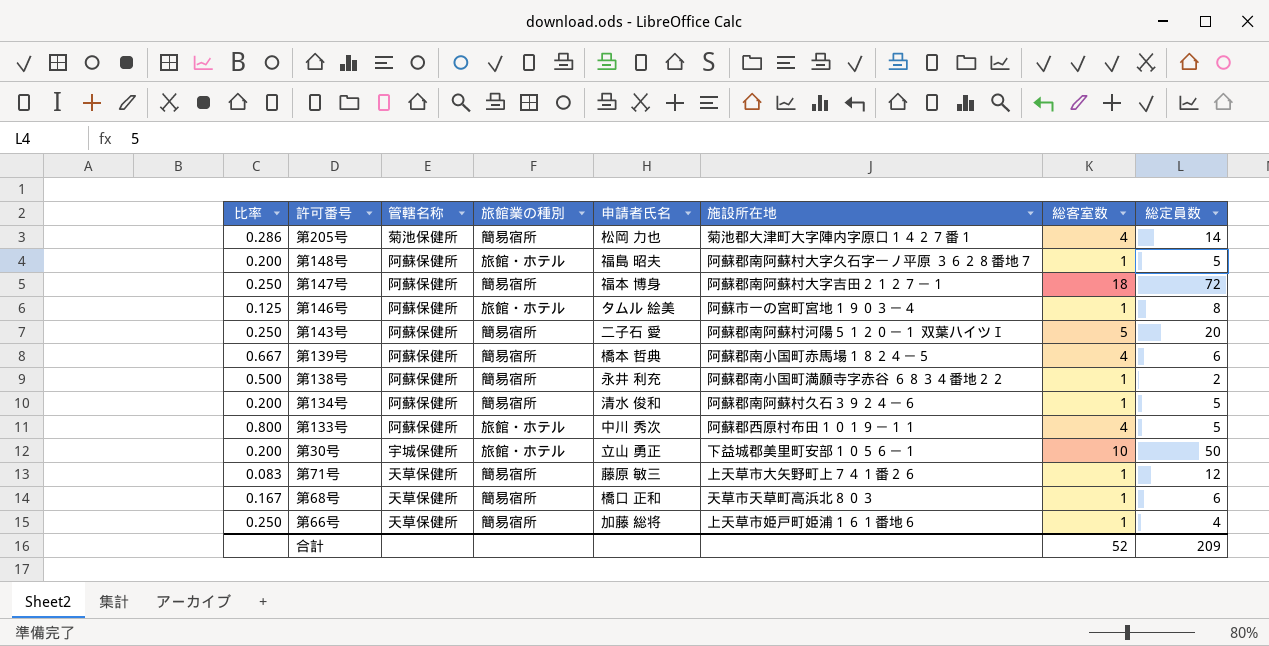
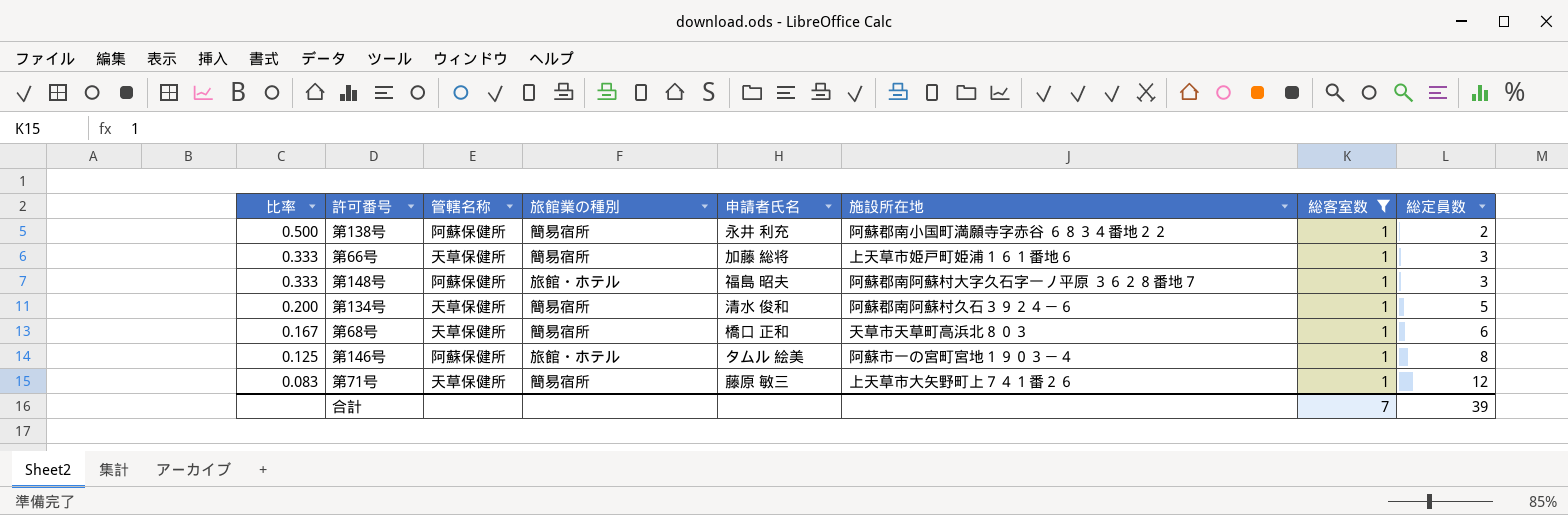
filter: none -> 総客室数 = 1
row order: none -> 比率 descending
第66号 | 比率: 0.250 -> 0.333
第66号 | 総定員数: 4 -> 3
第148号 | 比率: 0.200 -> 0.333
第148号 | 総定員数: 5 -> 3
第134号 | 管轄名称: 阿蘇保健所 -> 天草保健所
合計 | 総客室数: 52 -> 7
合計 | 総定員数: 209 -> 39

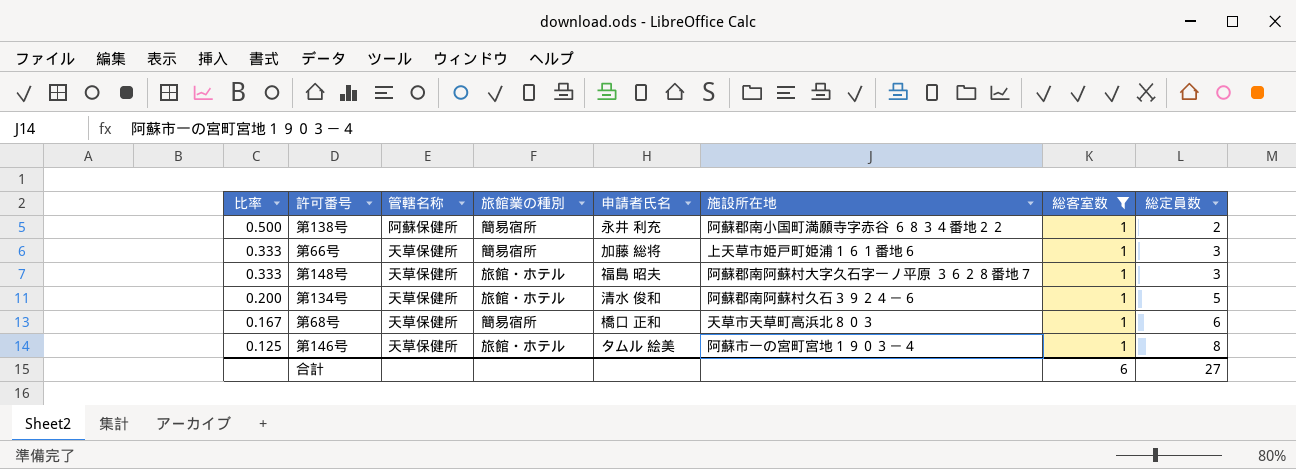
row 第71号: 0.083 | 天草保健所 | 簡易宿所 | 藤原 敏三 | 上天草市大矢野町上７４１番２６ | 1 | 12 -> none
第148号 | 管轄名称: 阿蘇保健所 -> 天草保健所
第134号 | 旅館業の種別: 簡易宿所 -> 旅館・ホテル
第146号 | 管轄名称: 阿蘇保健所 -> 天草保健所
合計 | 総客室数: 7 -> 6
合計 | 総定員数: 39 -> 27

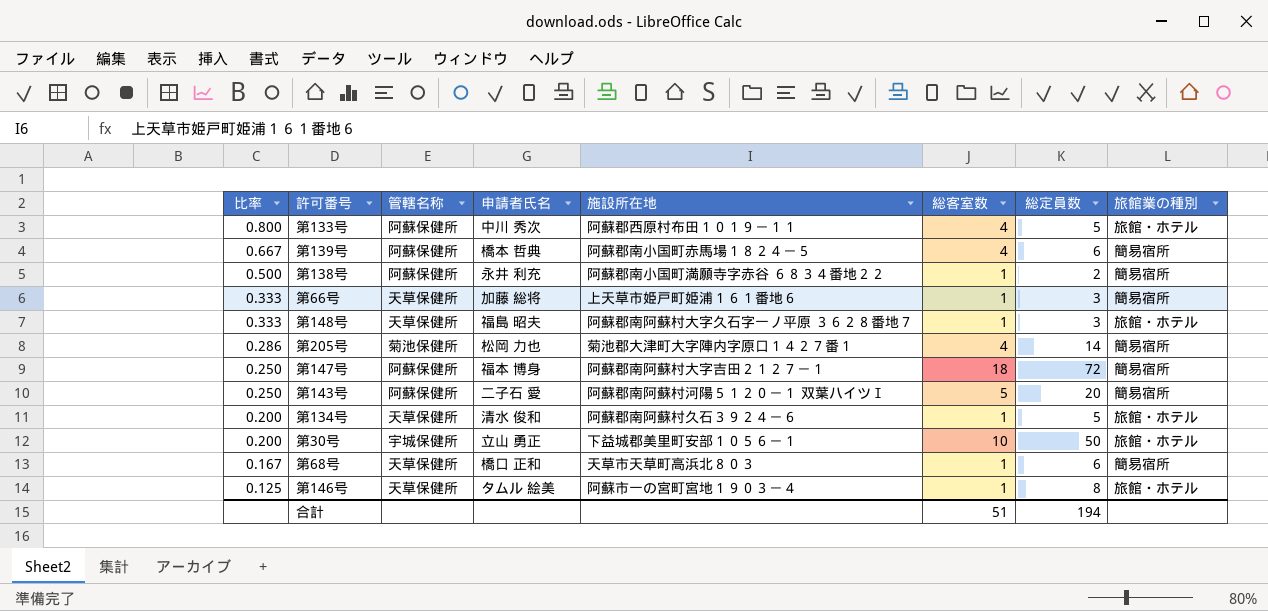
filter: 総客室数 = 1 -> none
column 旅館業の種別 | position: 4 -> 8
合計 | 総客室数: 6 -> 51
合計 | 総定員数: 27 -> 194

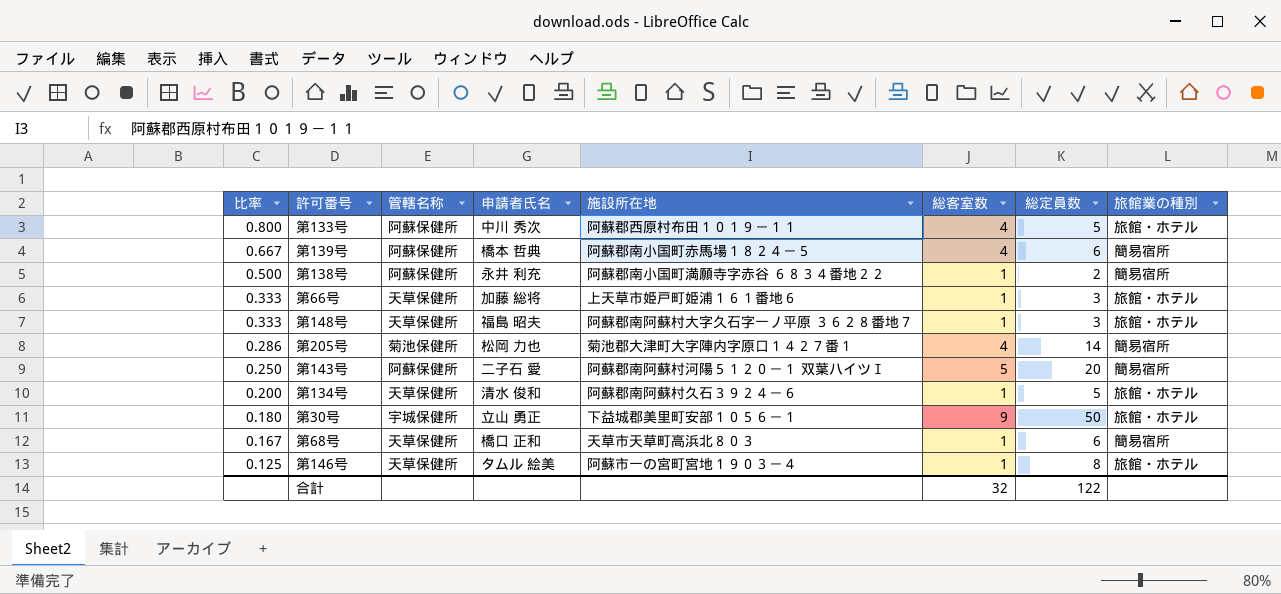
row 第147号: 0.250 | 阿蘇保健所 | 福本 博身 | 阿蘇郡南阿蘇村大字吉田２１２７－１ | 18 | 72 | 簡易宿所 -> none
第66号 | 旅館業の種別: 簡易宿所 -> 旅館・ホテル
第30号 | 比率: 0.200 -> 0.180
第30号 | 総客室数: 10 -> 9
合計 | 総客室数: 51 -> 32
合計 | 総定員数: 194 -> 122

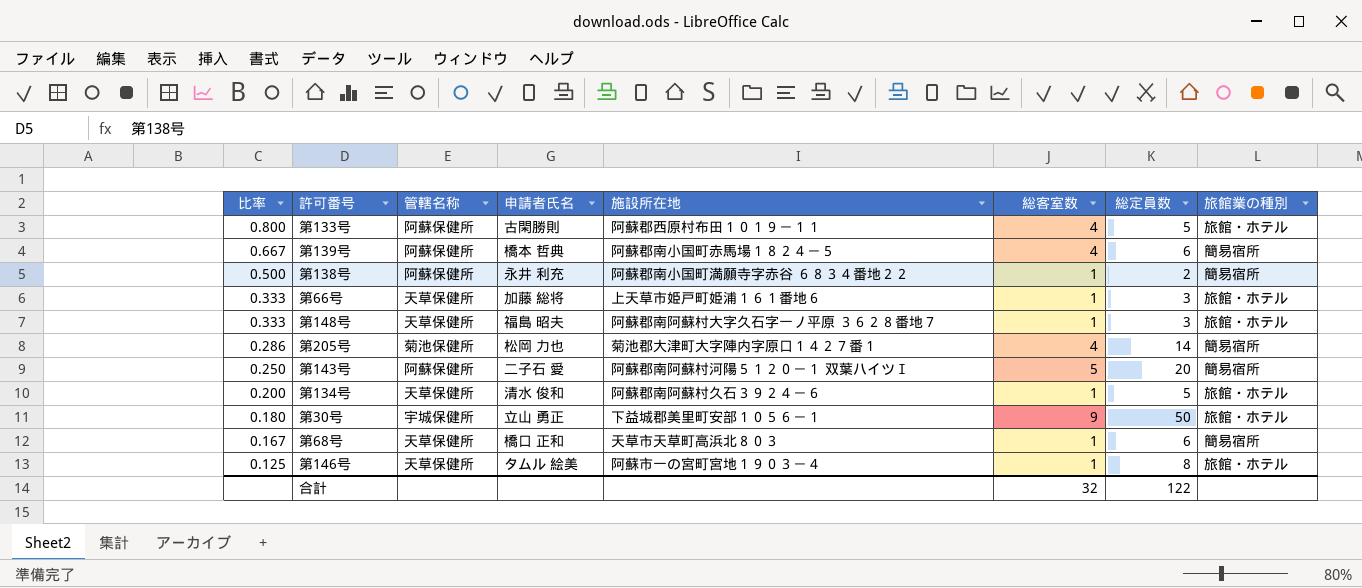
第133号 | 申請者氏名: 中川 秀次 -> 古閑勝則

